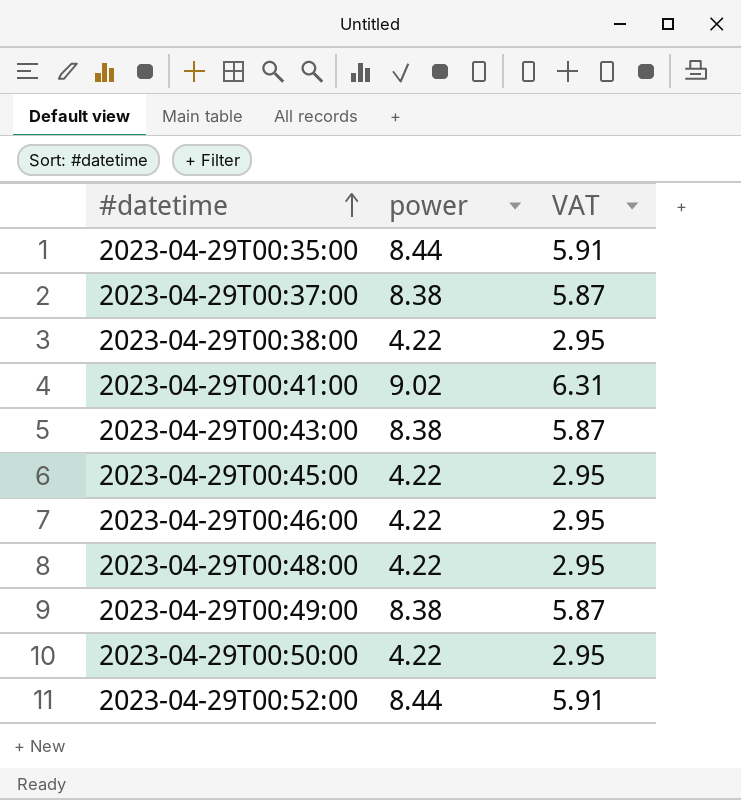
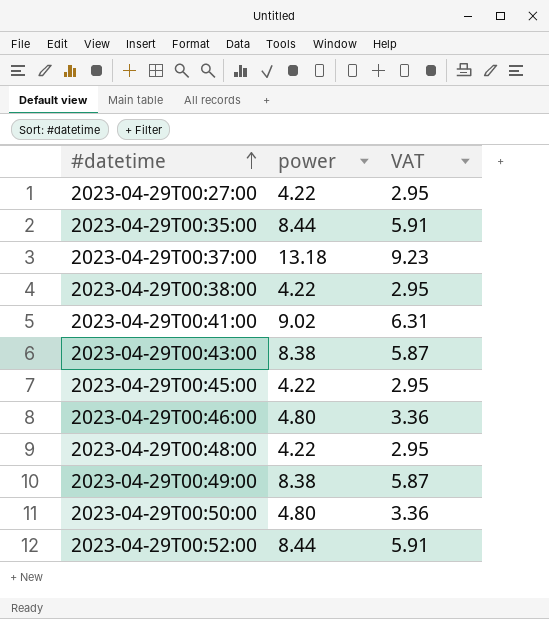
row 2023-04-29T00:27:00: none -> 4.22 | 2.95
2023-04-29T00:37:00 | power: 8.38 -> 13.18
2023-04-29T00:37:00 | VAT: 5.87 -> 9.23
2023-04-29T00:46:00 | power: 4.22 -> 4.80
2023-04-29T00:46:00 | VAT: 2.95 -> 3.36
2023-04-29T00:50:00 | power: 4.22 -> 4.80
2023-04-29T00:50:00 | VAT: 2.95 -> 3.36

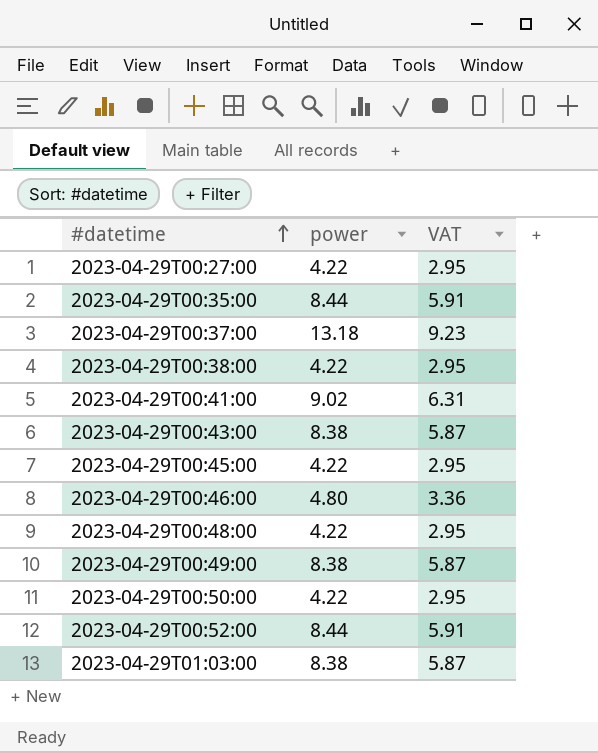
2023-04-29T00:50:00 | power: 4.80 -> 4.22
2023-04-29T00:50:00 | VAT: 3.36 -> 2.95
row 2023-04-29T01:03:00: none -> 8.38 | 5.87

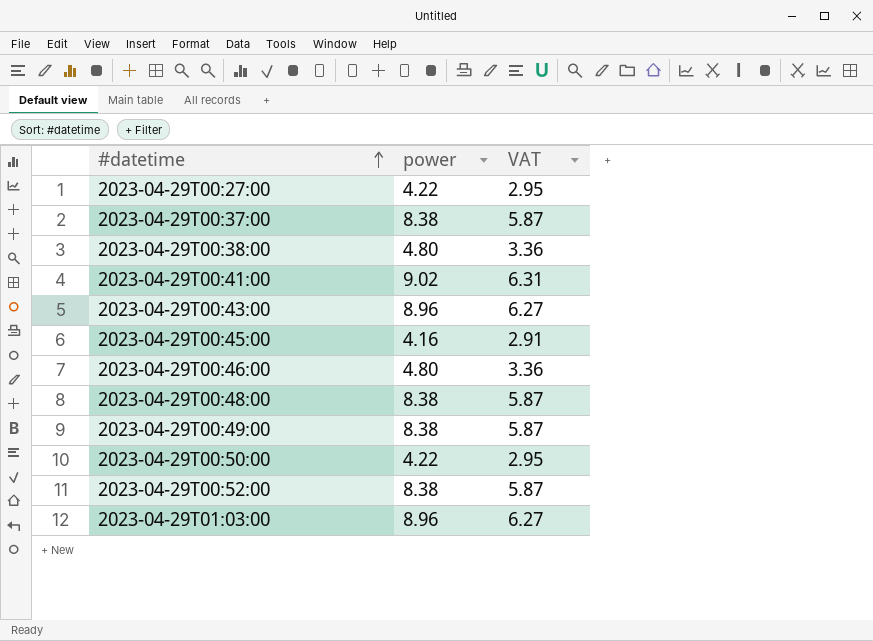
row 2023-04-29T00:35:00: 8.44 | 5.91 -> none
2023-04-29T00:37:00 | power: 13.18 -> 8.38
2023-04-29T00:37:00 | VAT: 9.23 -> 5.87
2023-04-29T00:38:00 | power: 4.22 -> 4.80
2023-04-29T00:38:00 | VAT: 2.95 -> 3.36
2023-04-29T00:43:00 | power: 8.38 -> 8.96
2023-04-29T00:43:00 | VAT: 5.87 -> 6.27
2023-04-29T00:45:00 | power: 4.22 -> 4.16
2023-04-29T00:45:00 | VAT: 2.95 -> 2.91
2023-04-29T00:48:00 | power: 4.22 -> 8.38
2023-04-29T00:48:00 | VAT: 2.95 -> 5.87
2023-04-29T00:52:00 | power: 8.44 -> 8.38
2023-04-29T00:52:00 | VAT: 5.91 -> 5.87
2023-04-29T01:03:00 | power: 8.38 -> 8.96
2023-04-29T01:03:00 | VAT: 5.87 -> 6.27

